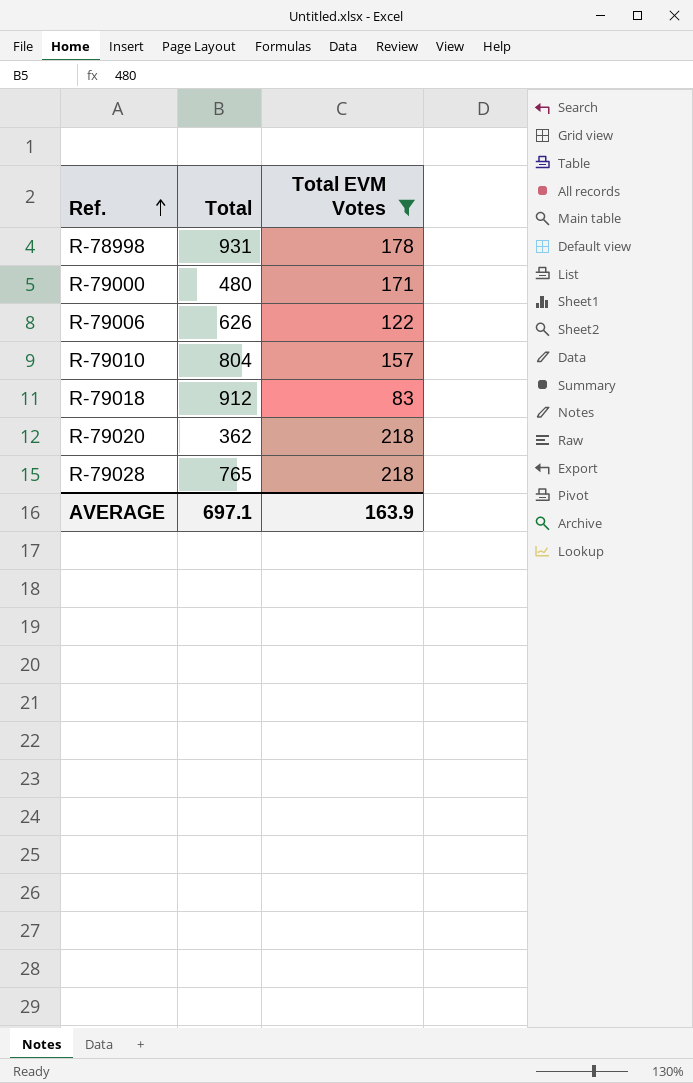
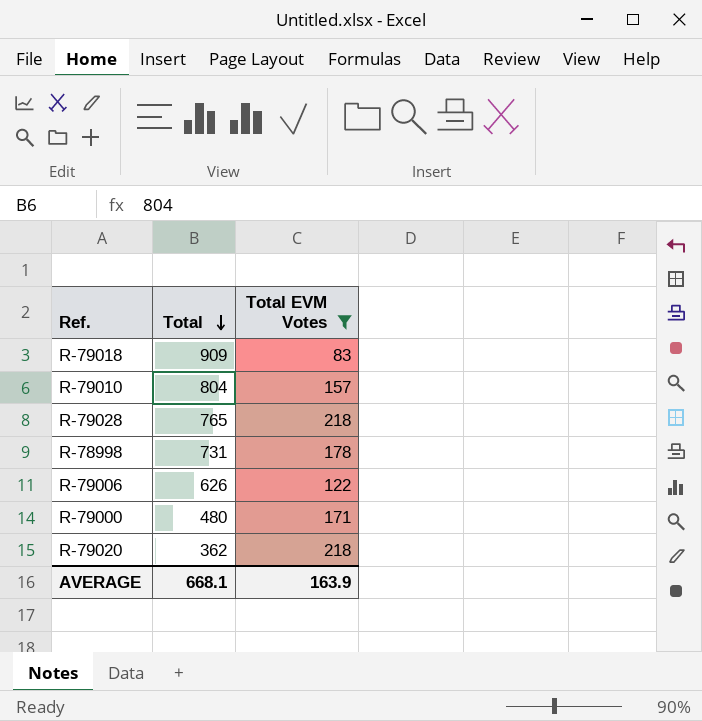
row order: Ref. ascending -> Total descending
R-79018 | Total: 912 -> 909
R-78998 | Total: 931 -> 731
AVERAGE | Total: 697.1 -> 668.1

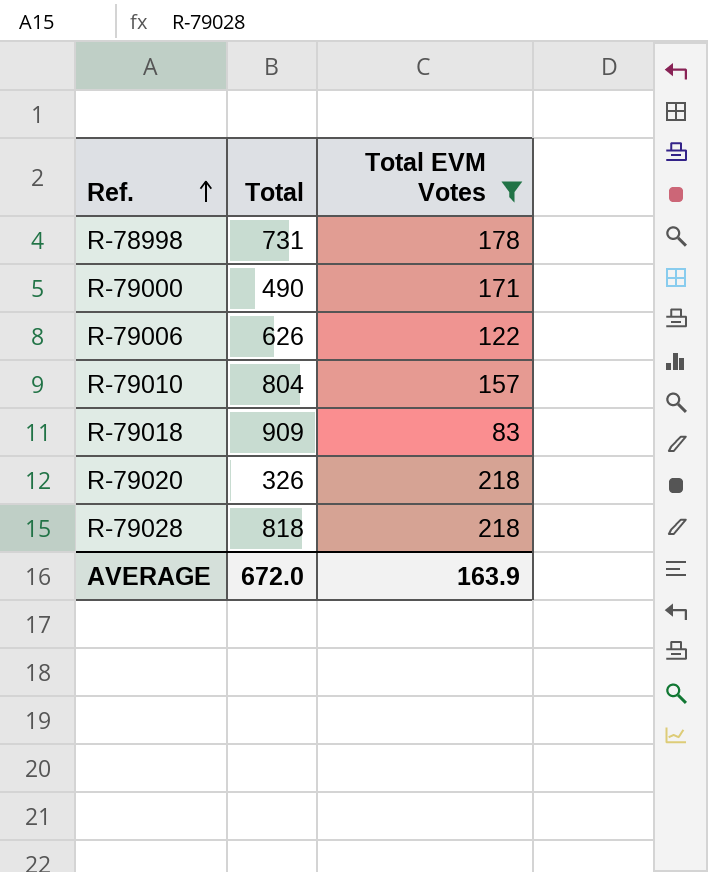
row order: Total descending -> Ref. ascending
R-79000 | Total: 480 -> 490
R-79020 | Total: 362 -> 326
R-79028 | Total: 765 -> 818
AVERAGE | Total: 668.1 -> 672.0

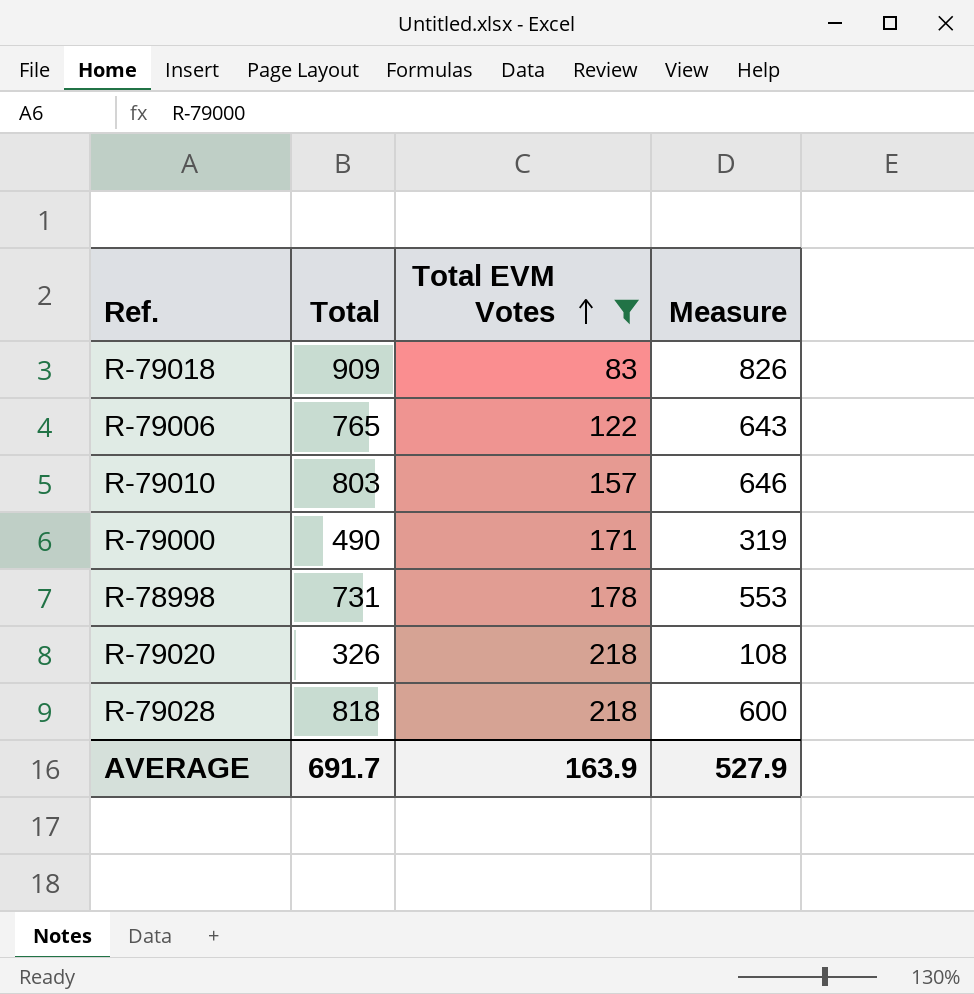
row order: Ref. ascending -> Total EVM Votes ascending
column Measure | formula: none -> [Total] - [Total EVM Votes]
R-79006 | Total: 626 -> 765
R-79010 | Total: 804 -> 803
AVERAGE | Total: 672.0 -> 691.7

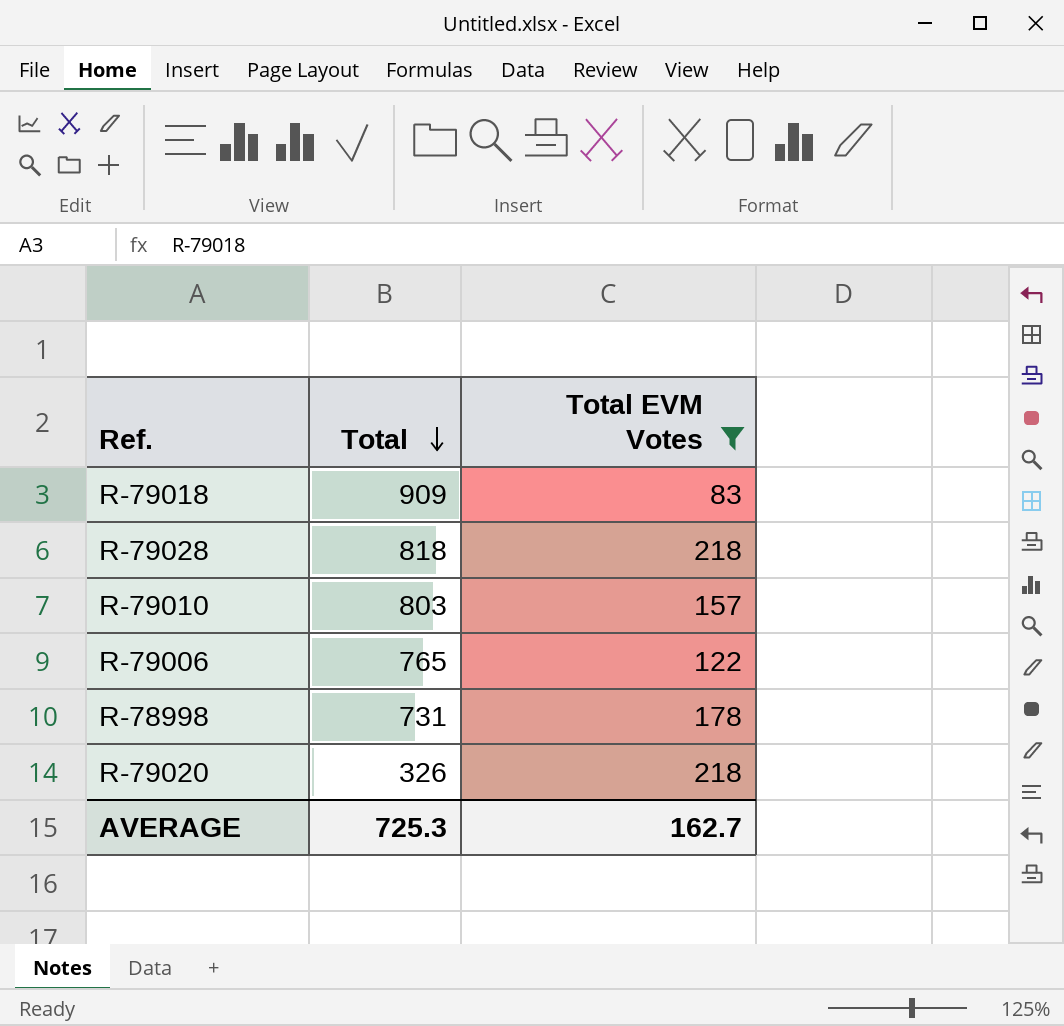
row order: Total EVM Votes ascending -> Total descending
column Measure | formula: [Total] - [Total EVM Votes] -> none
row R-79000: 490 | 171 | 319 -> none
AVERAGE | Total: 691.7 -> 725.3
AVERAGE | Total EVM Votes: 163.9 -> 162.7

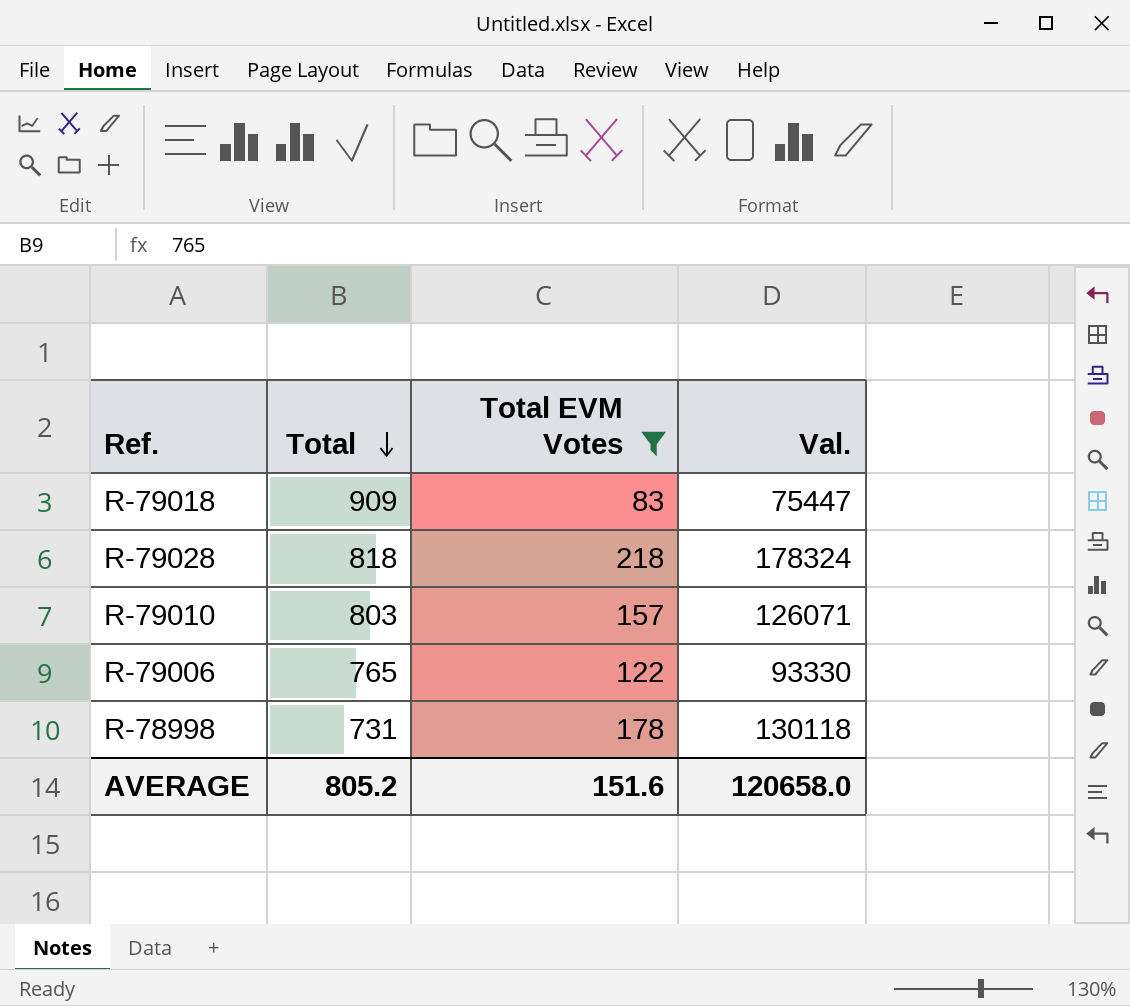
column Val. | formula: none -> [Total] * [Total EVM Votes]
row R-79020: 326 | 218 -> none
AVERAGE | Total: 725.3 -> 805.2
AVERAGE | Total EVM Votes: 162.7 -> 151.6

